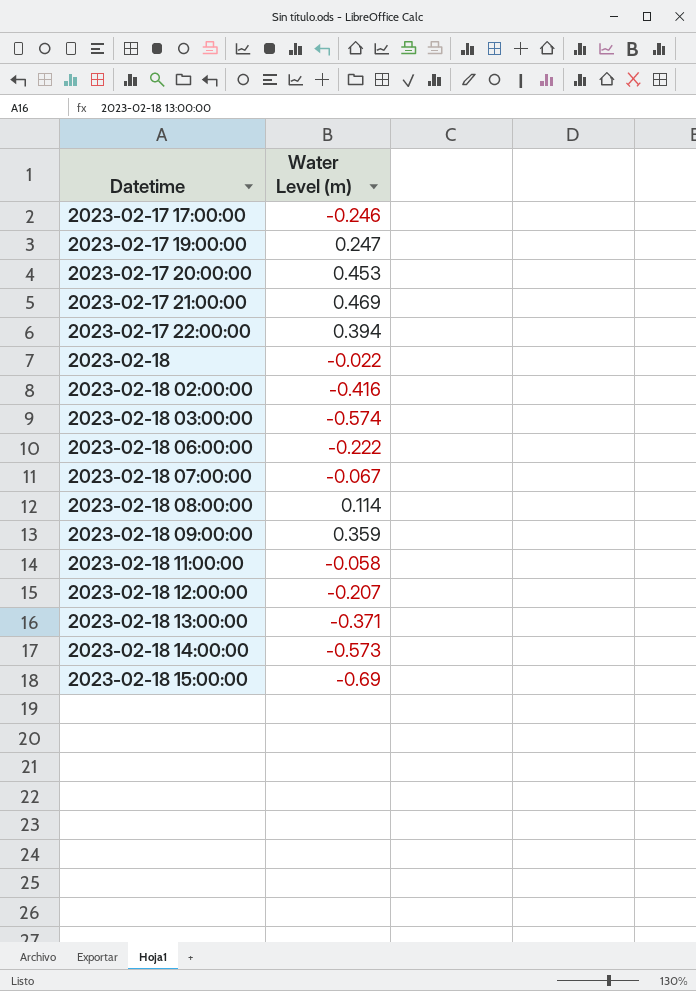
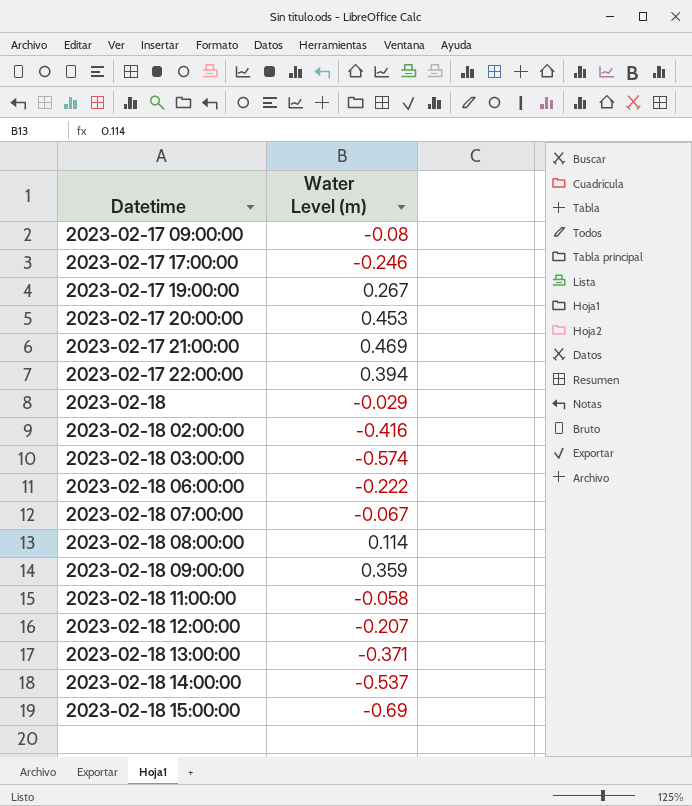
row 2023-02-17 09:00:00: none -> -0.08
2023-02-17 19:00:00 | Water Level (m): 0.247 -> 0.267
2023-02-18 | Water Level (m): -0.022 -> -0.029
2023-02-18 14:00:00 | Water Level (m): -0.573 -> -0.537

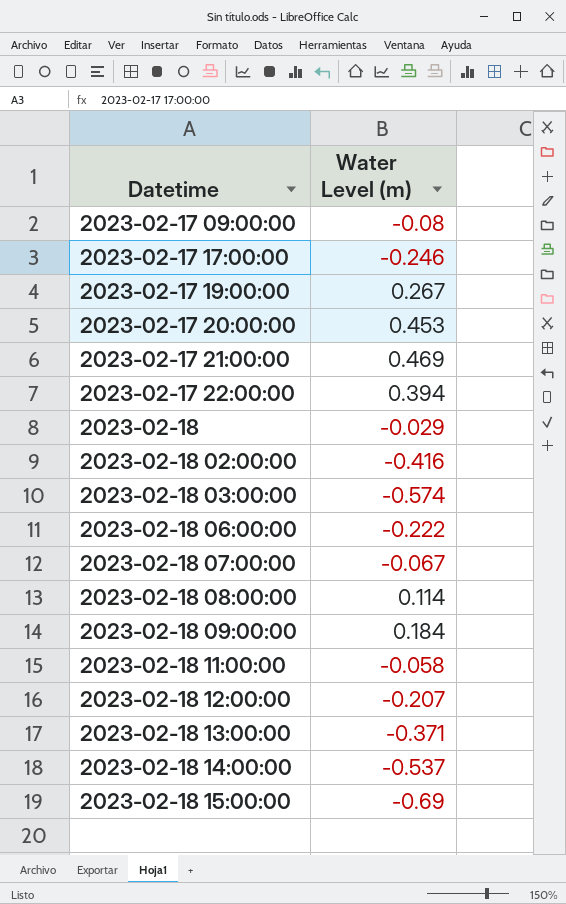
2023-02-18 09:00:00 | Water Level (m): 0.359 -> 0.184

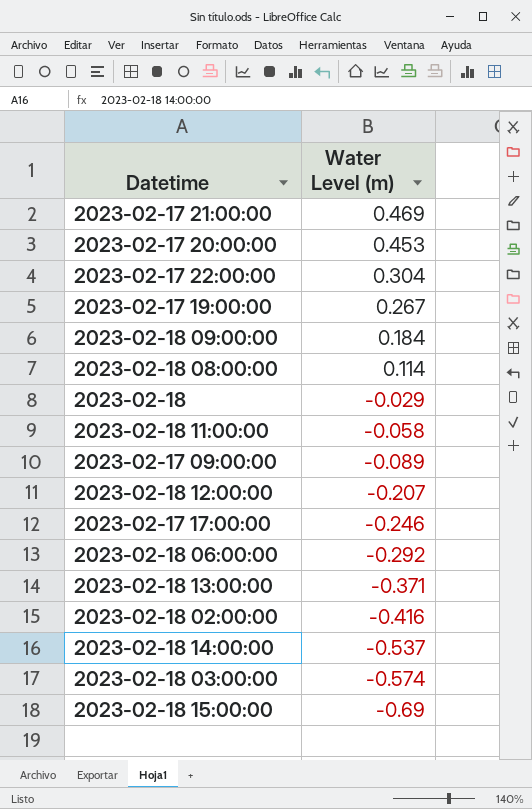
row order: Datetime ascending -> Water Level (m) descending
row 2023-02-18 07:00:00: -0.067 -> none
2023-02-17 22:00:00 | Water Level (m): 0.394 -> 0.304
2023-02-17 09:00:00 | Water Level (m): -0.08 -> -0.089
2023-02-18 06:00:00 | Water Level (m): -0.222 -> -0.292

